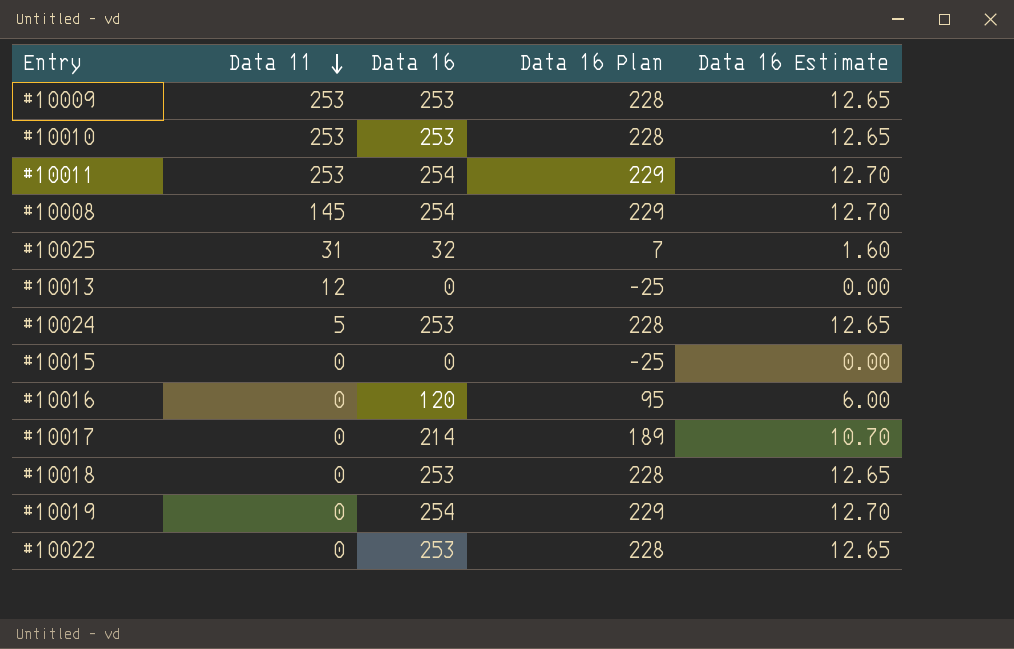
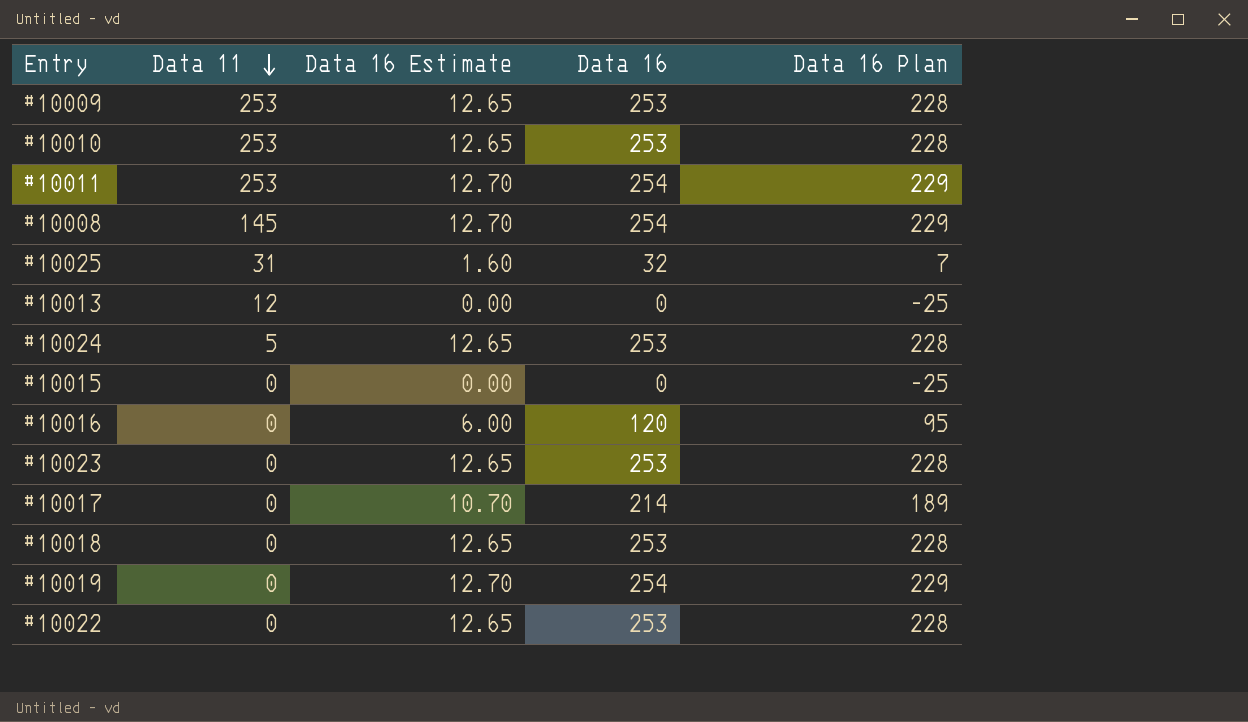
column Data 16 Estimate | position: 5 -> 3
row #10023: none -> 0 | 12.65 | 253 | 228

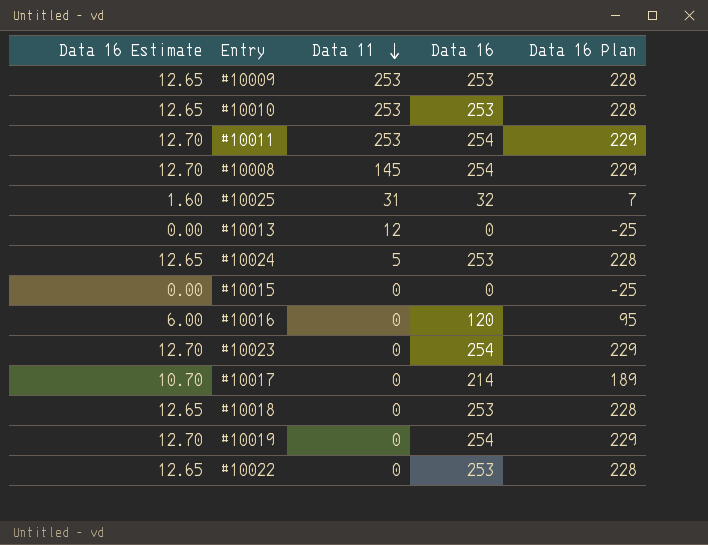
column Data 16 Estimate | position: 3 -> 1
#10023 | Data 16 Estimate: 12.65 -> 12.70
#10023 | Data 16: 253 -> 254
#10023 | Data 16 Plan: 228 -> 229

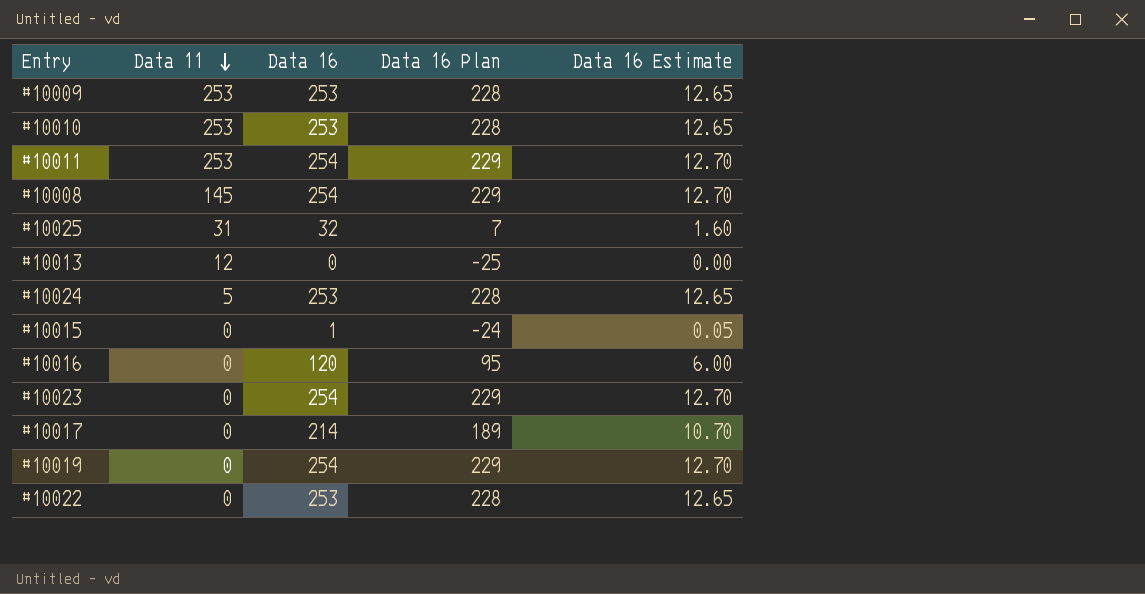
column Data 16 Estimate | position: 1 -> 5
row #10018: 12.65 | 0 | 253 | 228 -> none
#10015 | Data 16: 0 -> 1
#10015 | Data 16 Plan: -25 -> -24
#10015 | Data 16 Estimate: 0.00 -> 0.05

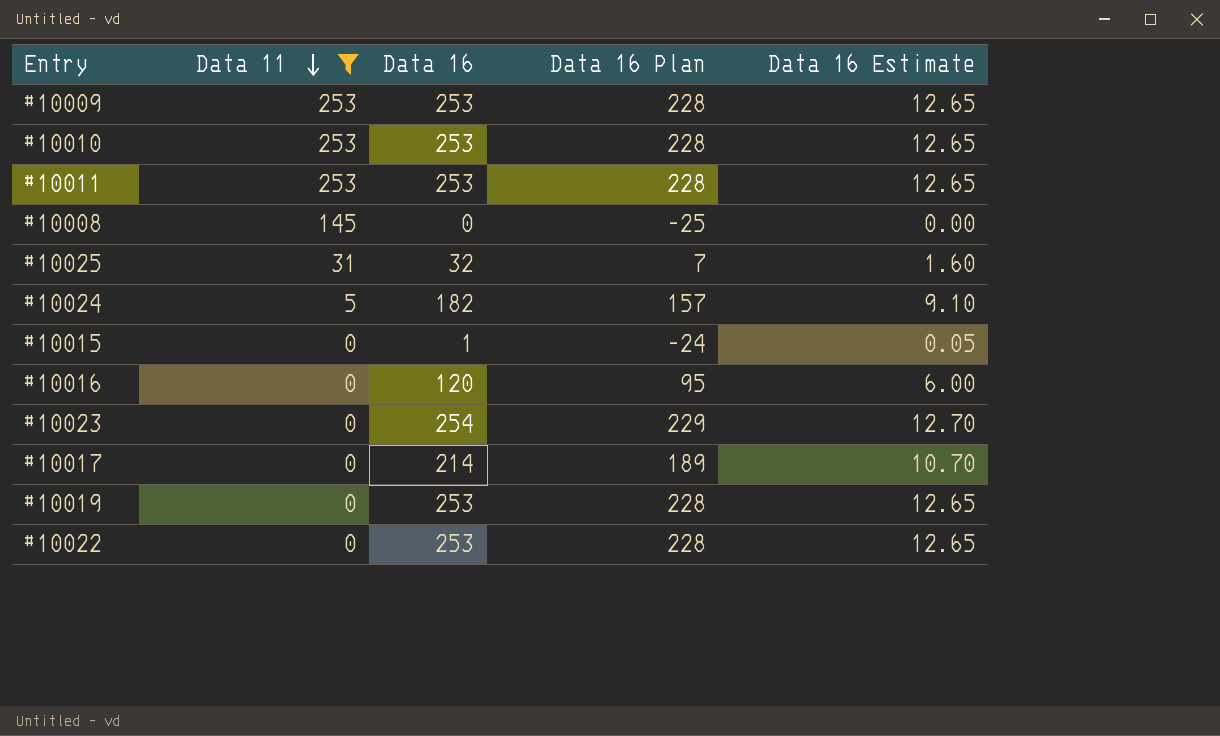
filter: none -> Data 11 != 12
#10011 | Data 16: 254 -> 253
#10011 | Data 16 Plan: 229 -> 228
#10011 | Data 16 Estimate: 12.70 -> 12.65
#10008 | Data 16: 254 -> 0
#10008 | Data 16 Plan: 229 -> -25
#10008 | Data 16 Estimate: 12.70 -> 0.00
#10024 | Data 16: 253 -> 182
#10024 | Data 16 Plan: 228 -> 157
#10024 | Data 16 Estimate: 12.65 -> 9.10
#10019 | Data 16: 254 -> 253
#10019 | Data 16 Plan: 229 -> 228
#10019 | Data 16 Estimate: 12.70 -> 12.65

